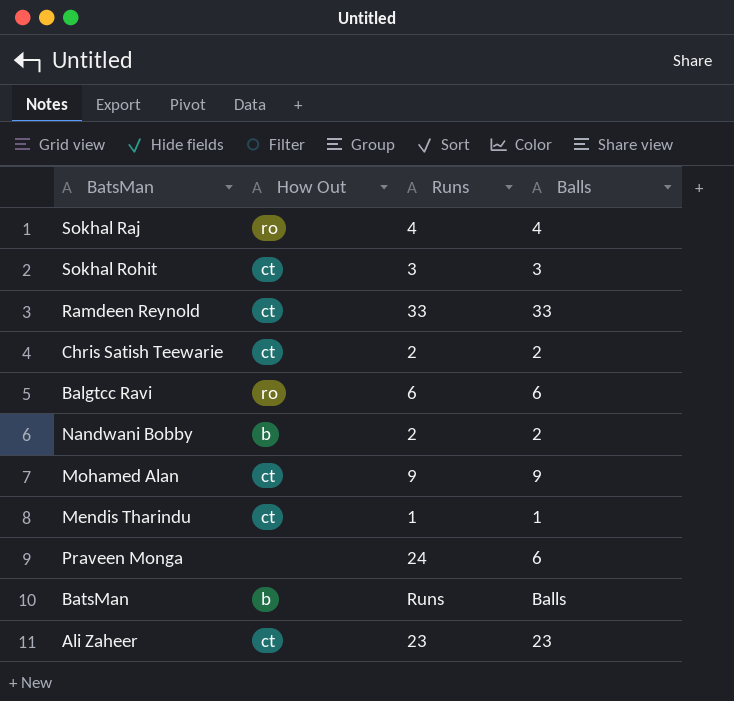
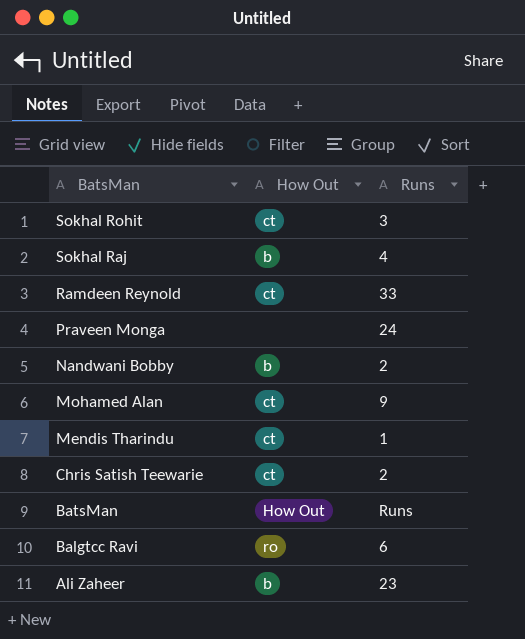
row order: none -> BatsMan descending
column Balls | position: 4 -> none
Sokhal Raj | How Out: ro -> b
BatsMan | How Out: b -> How Out
Ali Zaheer | How Out: ct -> b

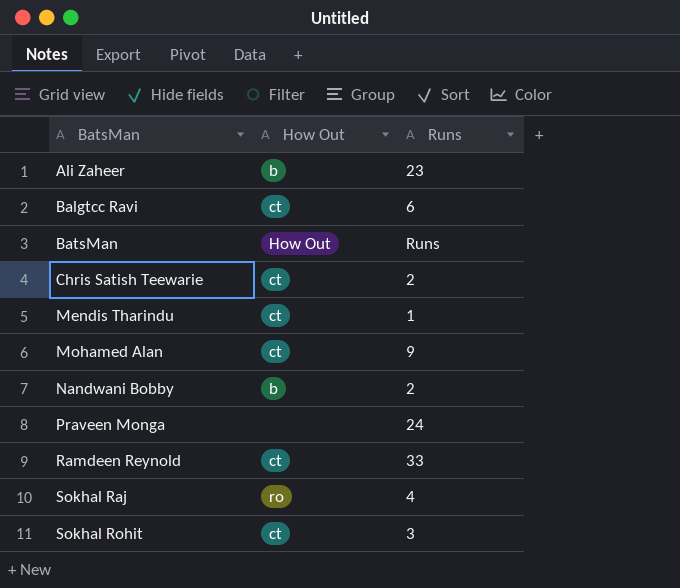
row order: BatsMan descending -> BatsMan ascending
Balgtcc Ravi | How Out: ro -> ct
Sokhal Raj | How Out: b -> ro

